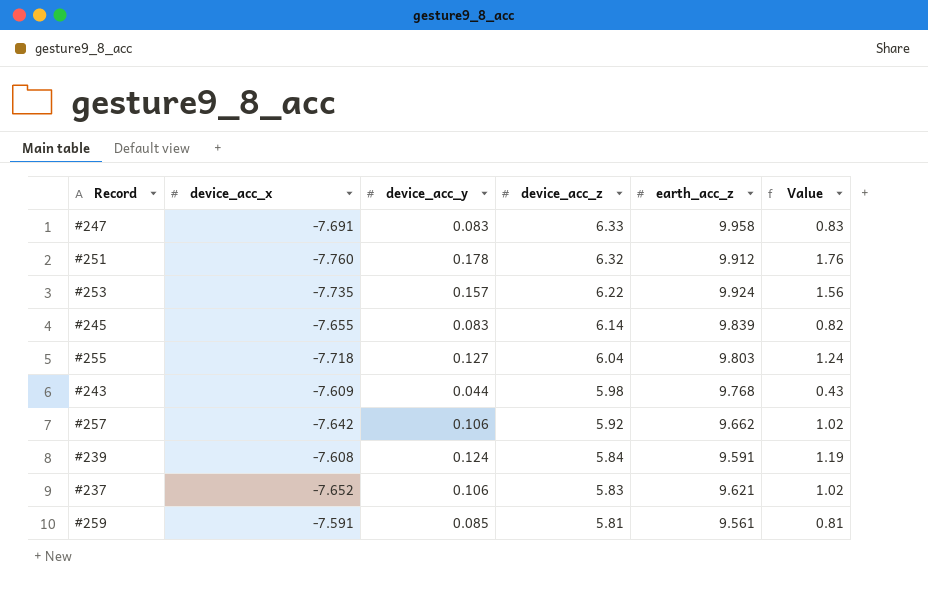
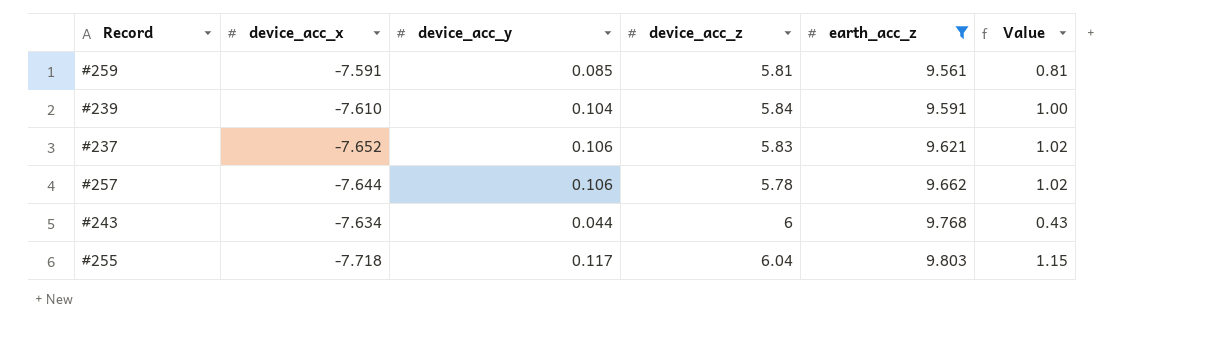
filter: none -> earth_acc_z <= 9.803
row order: device_acc_z descending -> earth_acc_z ascending
#239 | device_acc_x: -7.608 -> -7.610
#239 | device_acc_y: 0.124 -> 0.104
#239 | Value: 1.19 -> 1.00
#257 | device_acc_x: -7.642 -> -7.644
#257 | device_acc_z: 5.92 -> 5.78
#243 | device_acc_x: -7.609 -> -7.634
#243 | device_acc_z: 5.98 -> 6
#255 | device_acc_y: 0.127 -> 0.117
#255 | Value: 1.24 -> 1.15

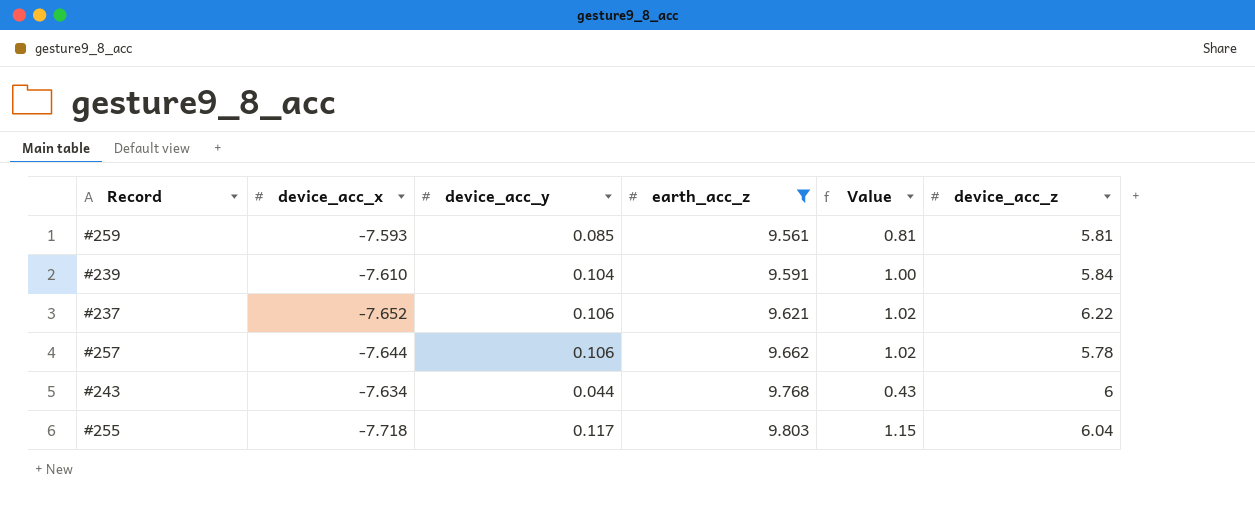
column device_acc_z | position: 4 -> 6
#259 | device_acc_x: -7.591 -> -7.593
#237 | device_acc_z: 5.83 -> 6.22

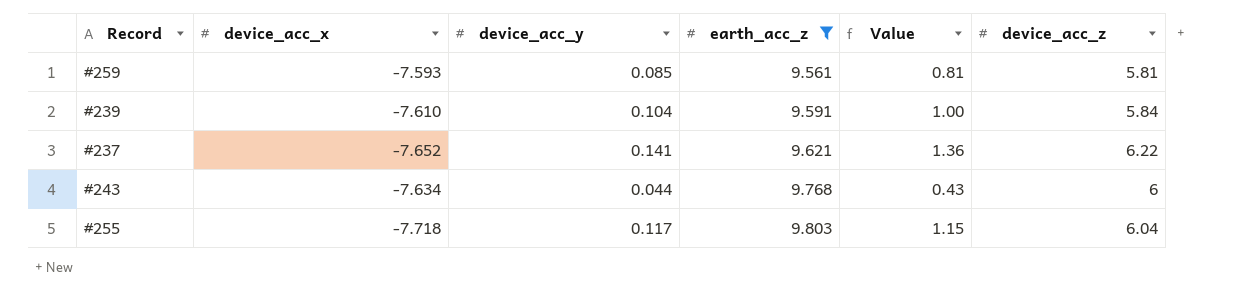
row #257: -7.644 | 0.106 | 9.662 | 1.02 | 5.78 -> none
#237 | device_acc_y: 0.106 -> 0.141
#237 | Value: 1.02 -> 1.36

